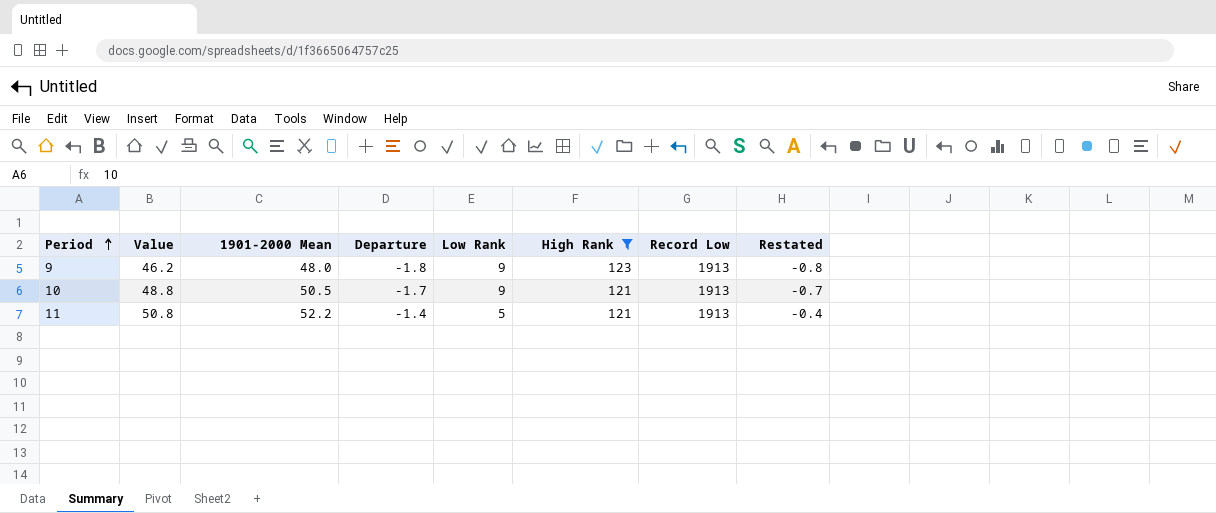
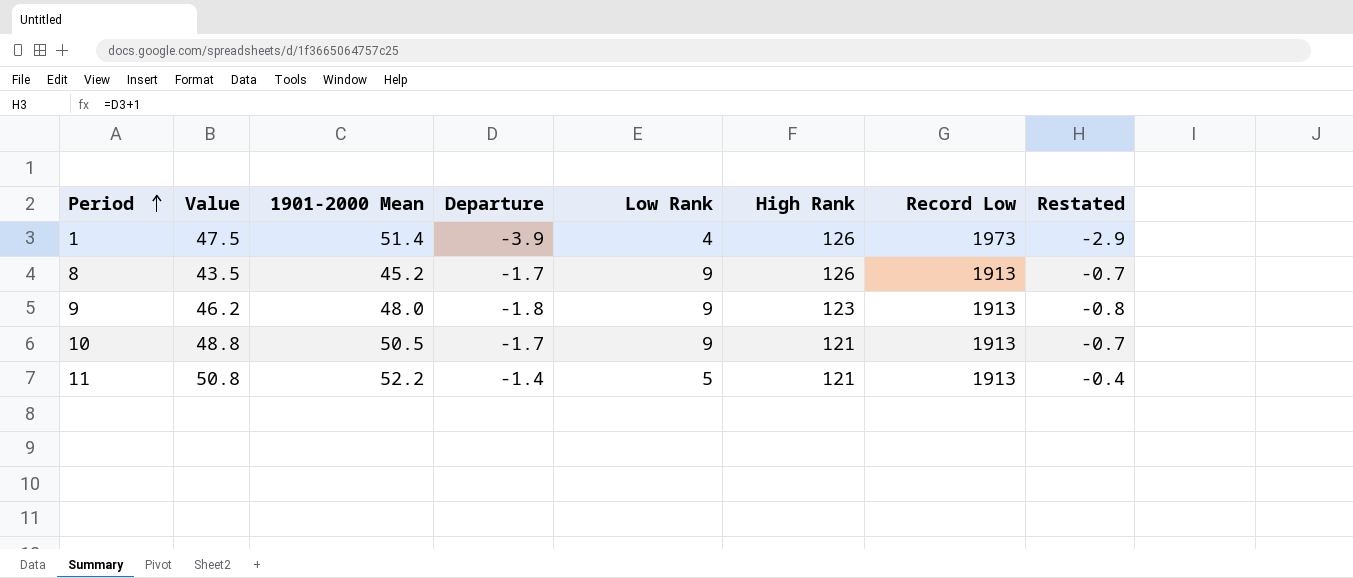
filter: High Rank != 126 -> none

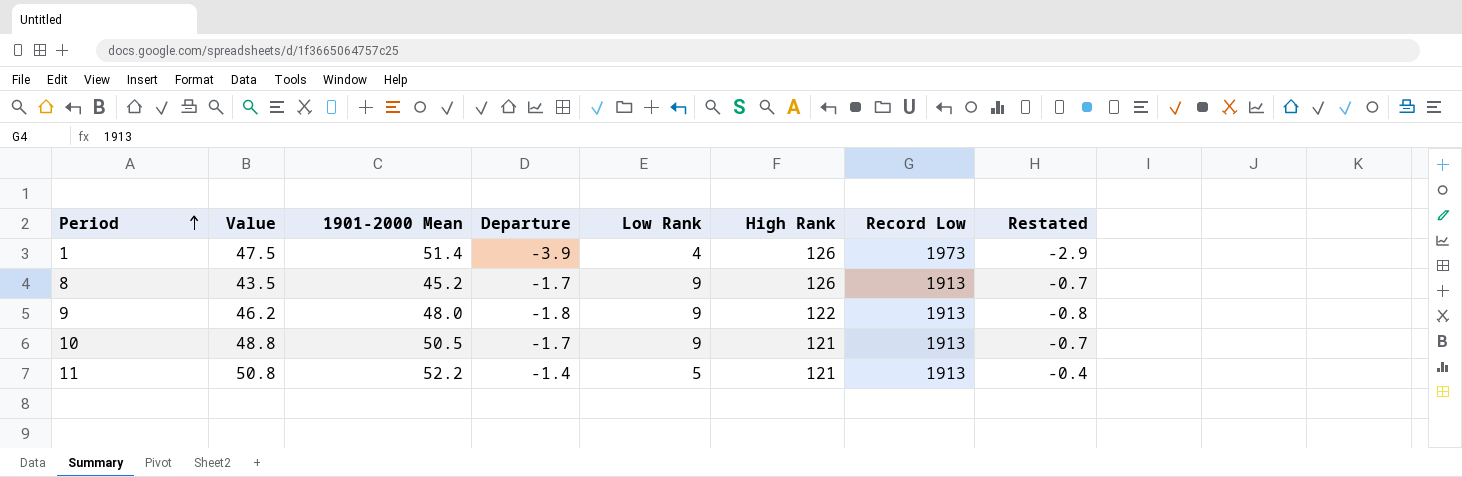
9 | High Rank: 123 -> 122

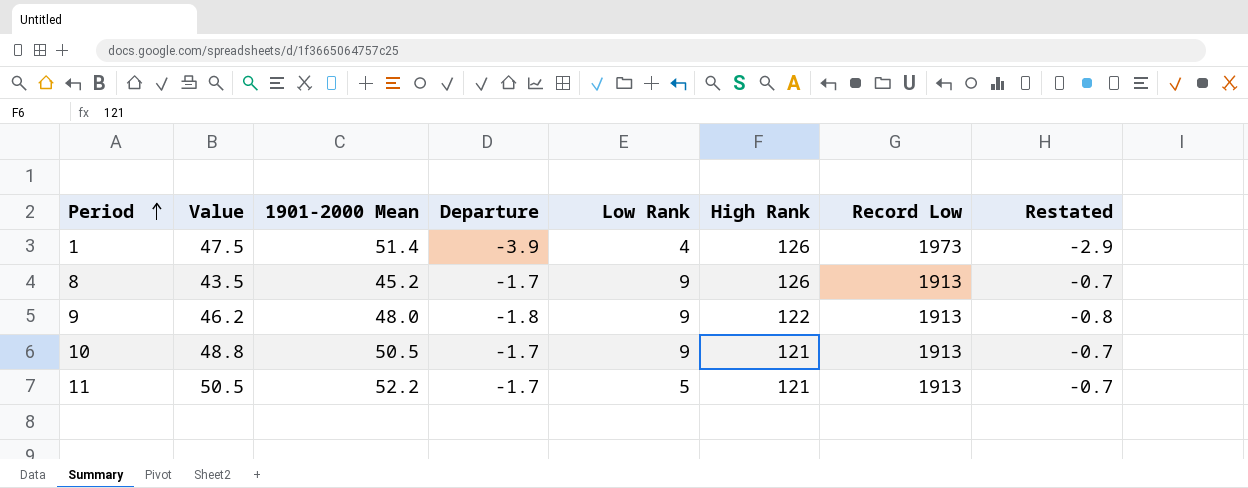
11 | Value: 50.8 -> 50.5
11 | Departure: -1.4 -> -1.7
11 | Restated: -0.4 -> -0.7

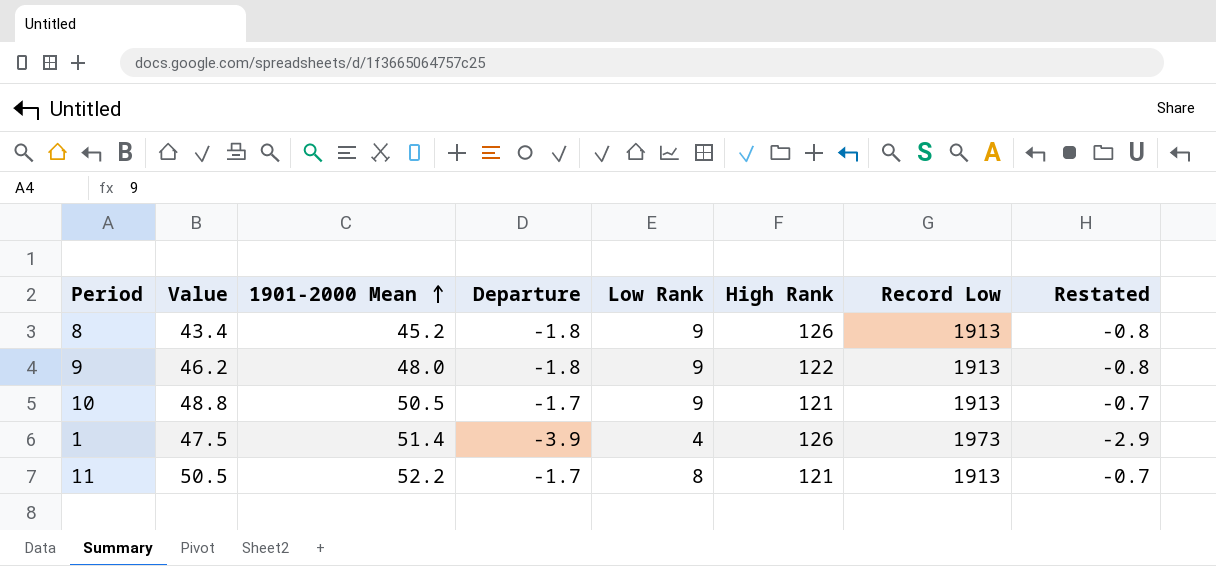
row order: Period ascending -> 1901-2000 Mean ascending
8 | Value: 43.5 -> 43.4
8 | Departure: -1.7 -> -1.8
8 | Restated: -0.7 -> -0.8
11 | Low Rank: 5 -> 8

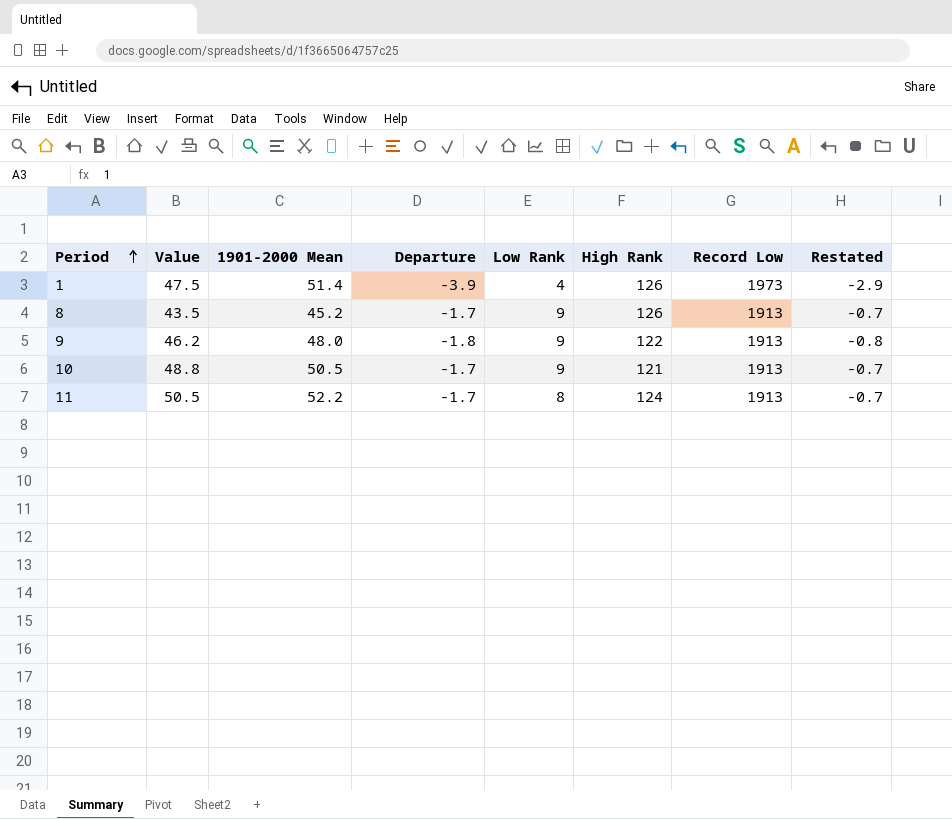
row order: 1901-2000 Mean ascending -> Period ascending
8 | Value: 43.4 -> 43.5
8 | Departure: -1.8 -> -1.7
8 | Restated: -0.8 -> -0.7
11 | High Rank: 121 -> 124

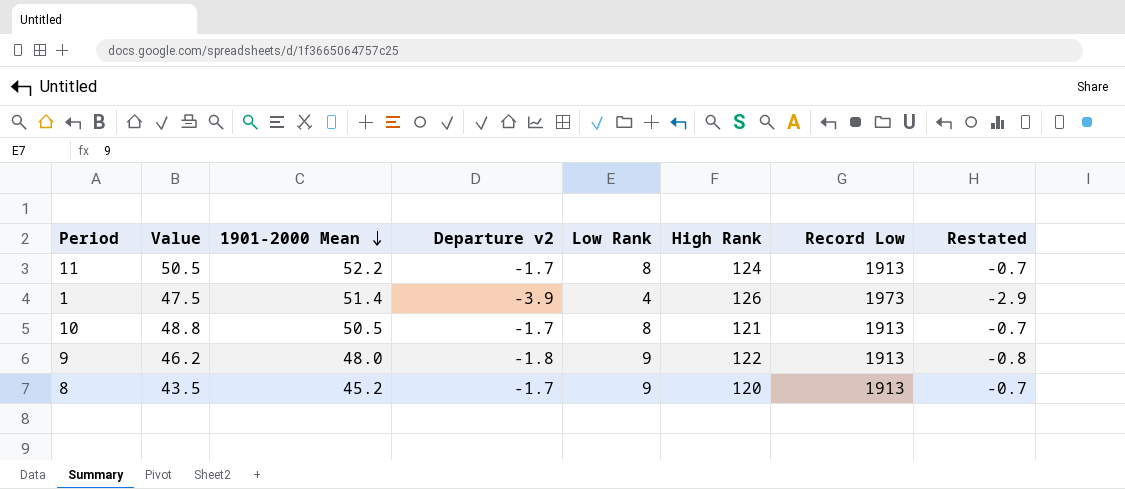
row order: Period ascending -> 1901-2000 Mean descending
column name: Departure -> Departure v2
10 | Low Rank: 9 -> 8
8 | High Rank: 126 -> 120

